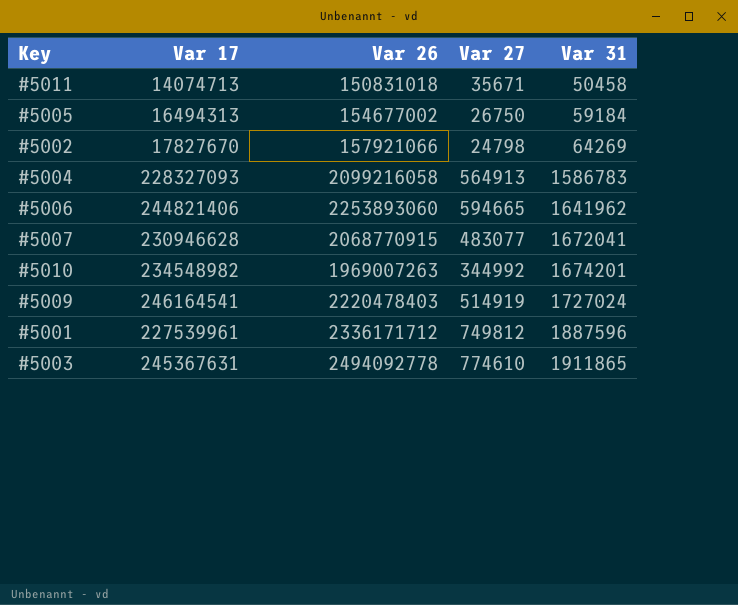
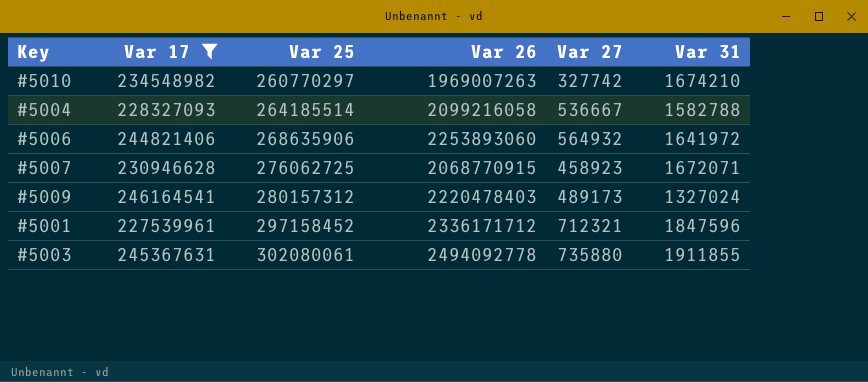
filter: none -> Var 17 >= 227539961
row order: Var 31 ascending -> Var 25 ascending
column Var 25 | position: none -> 3
#5010 | Var 27: 344992 -> 327742
#5010 | Var 31: 1674201 -> 1674210
#5004 | Var 27: 564913 -> 536667
#5004 | Var 31: 1586783 -> 1582788
#5006 | Var 27: 594665 -> 564932
#5006 | Var 31: 1641962 -> 1641972
#5007 | Var 27: 483077 -> 458923
#5007 | Var 31: 1672041 -> 1672071
#5009 | Var 27: 514919 -> 489173
#5009 | Var 31: 1727024 -> 1327024
#5001 | Var 27: 749812 -> 712321
#5001 | Var 31: 1887596 -> 1847596
#5003 | Var 27: 774610 -> 735880
#5003 | Var 31: 1911865 -> 1911855

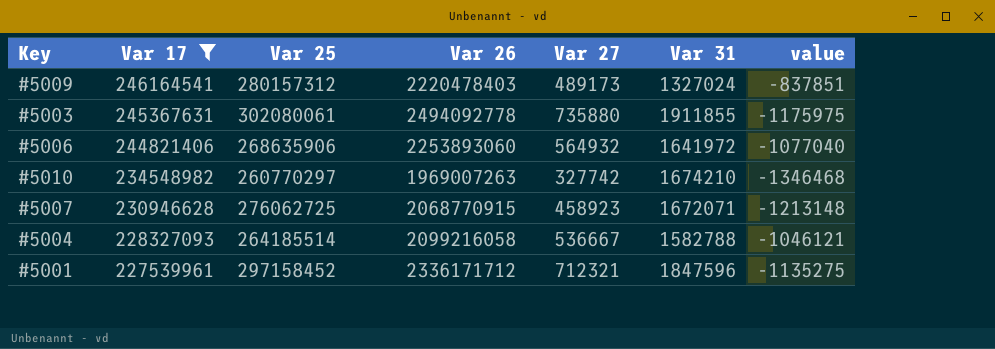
row order: Var 25 ascending -> Var 17 descending
column value | formula: none -> [Var 27] - [Var 31]

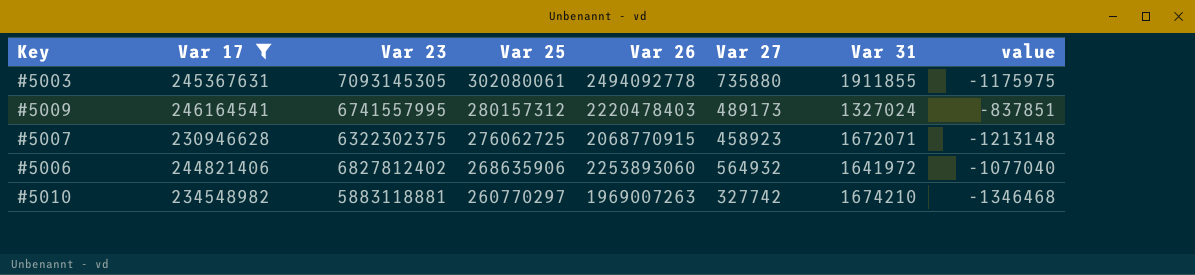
row order: Var 17 descending -> Var 25 descending
column Var 23 | position: none -> 3
row #5004: 228327093 | 264185514 | 2099216058 | 536667 | 1582788 | -1046121 -> none
row #5001: 227539961 | 297158452 | 2336171712 | 712321 | 1847596 | -1135275 -> none

